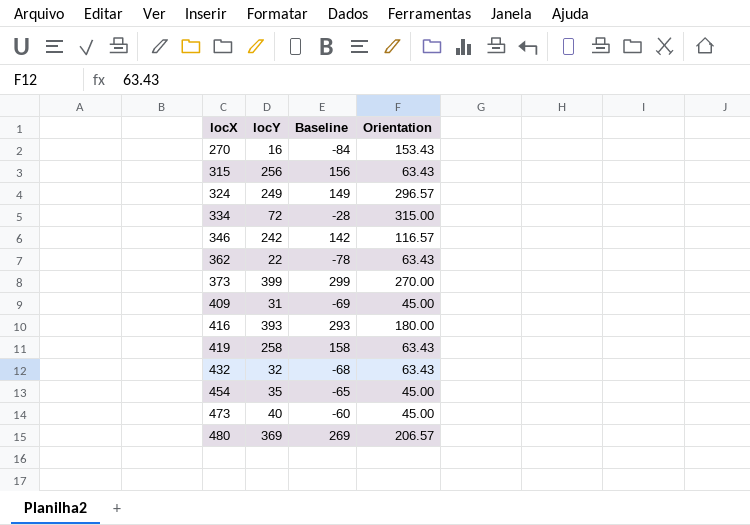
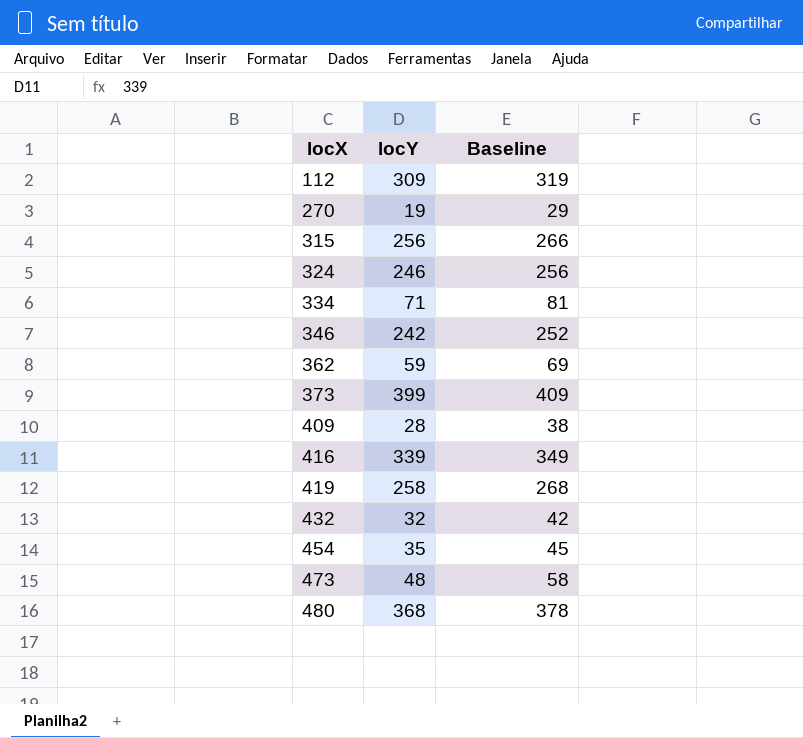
column Orientation | position: 4 -> none
column Baseline | formula: [locY] - 100 -> [locY] + 10
row 112: none -> 309 | 319
270 | locY: 16 -> 19
324 | locY: 249 -> 246
334 | locY: 72 -> 71
362 | locY: 22 -> 59
409 | locY: 31 -> 28
416 | locY: 393 -> 339
473 | locY: 40 -> 48
480 | locY: 369 -> 368

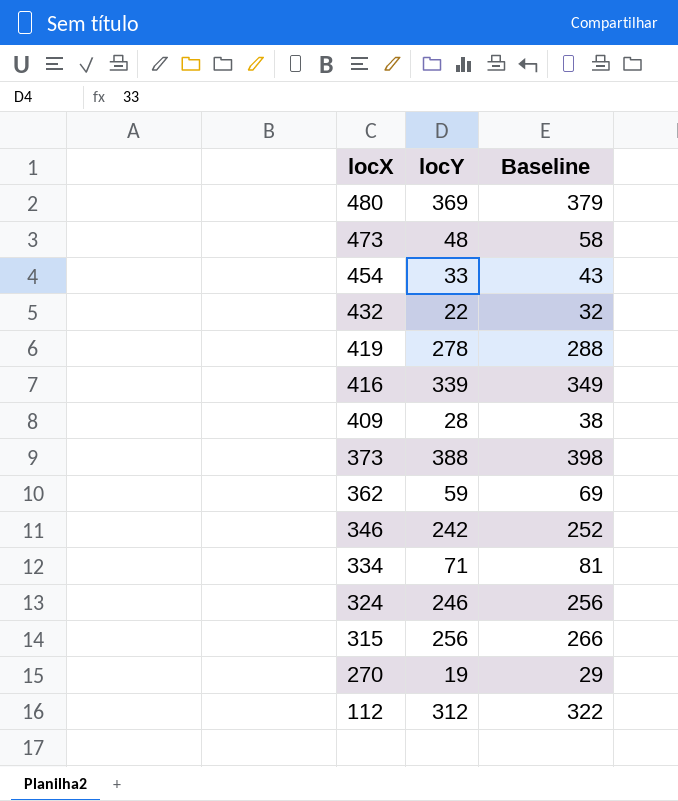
row order: locX ascending -> locX descending
480 | locY: 368 -> 369
480 | Baseline: 378 -> 379
454 | locY: 35 -> 33
454 | Baseline: 45 -> 43
432 | locY: 32 -> 22
432 | Baseline: 42 -> 32
419 | locY: 258 -> 278
419 | Baseline: 268 -> 288
373 | locY: 399 -> 388
373 | Baseline: 409 -> 398
112 | locY: 309 -> 312
112 | Baseline: 319 -> 322

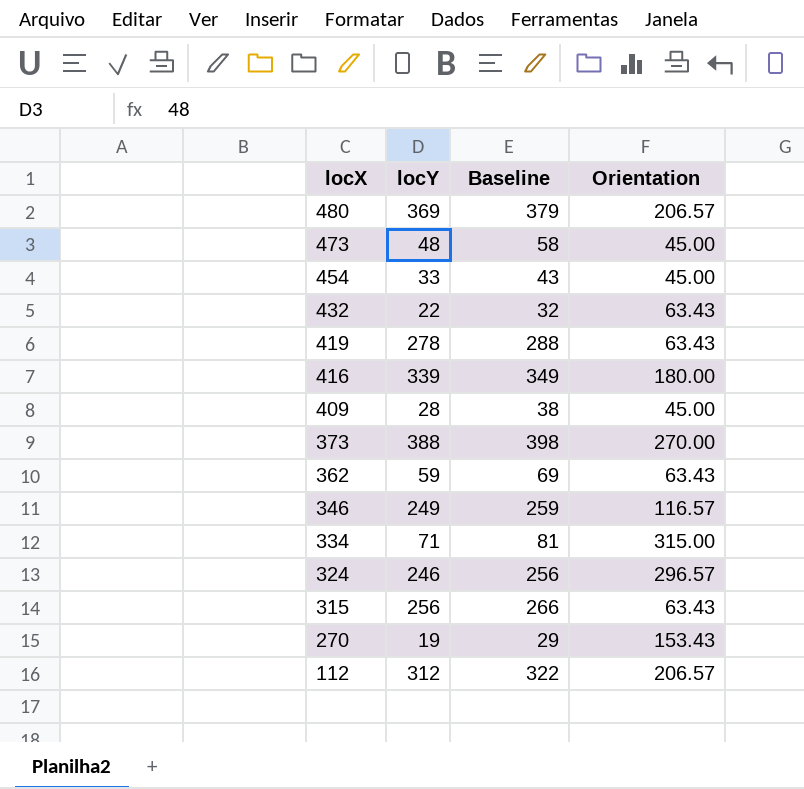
column Orientation | position: none -> 4
346 | locY: 242 -> 249
346 | Baseline: 252 -> 259

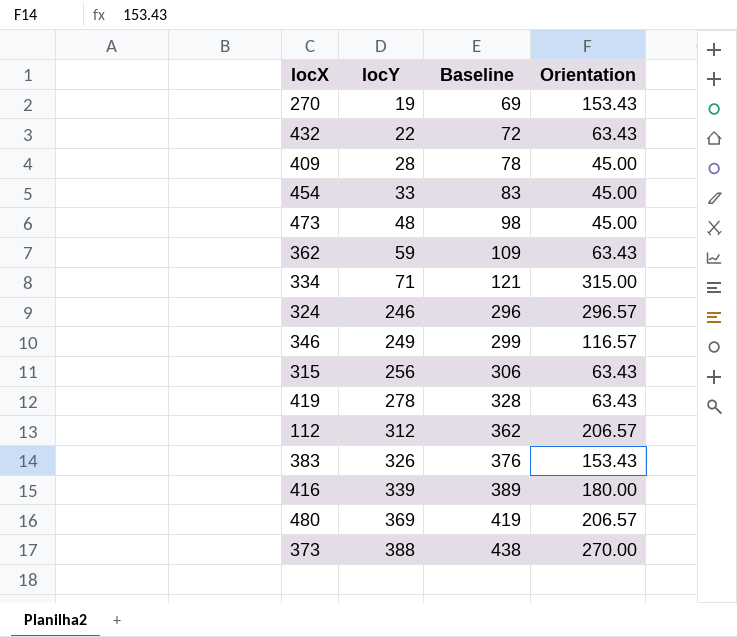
row order: locX descending -> locY ascending
column Baseline | formula: [locY] + 10 -> [locY] + 50
row 383: none -> 326 | 376 | 153.43

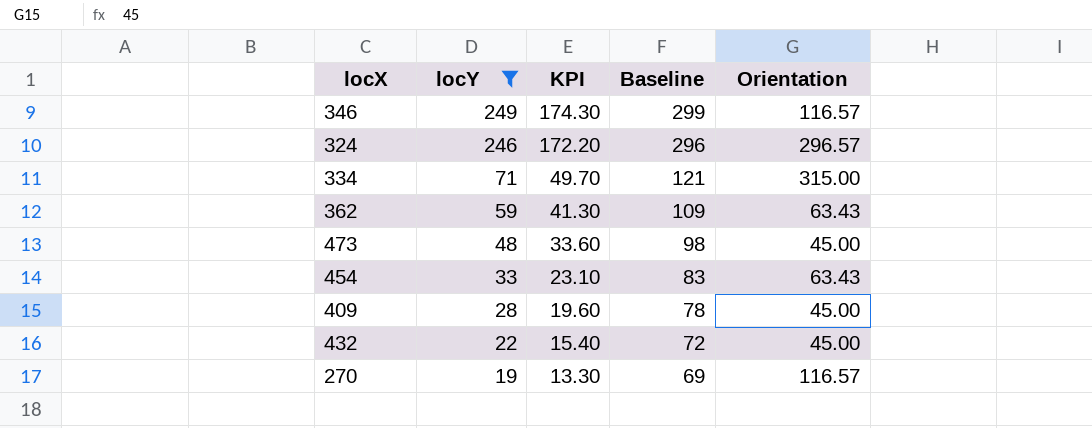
filter: none -> locY <= 249
row order: locY ascending -> locY descending
column KPI | formula: none -> [locY] * 0.7
454 | Orientation: 45.00 -> 63.43
432 | Orientation: 63.43 -> 45.00
270 | Orientation: 153.43 -> 116.57

